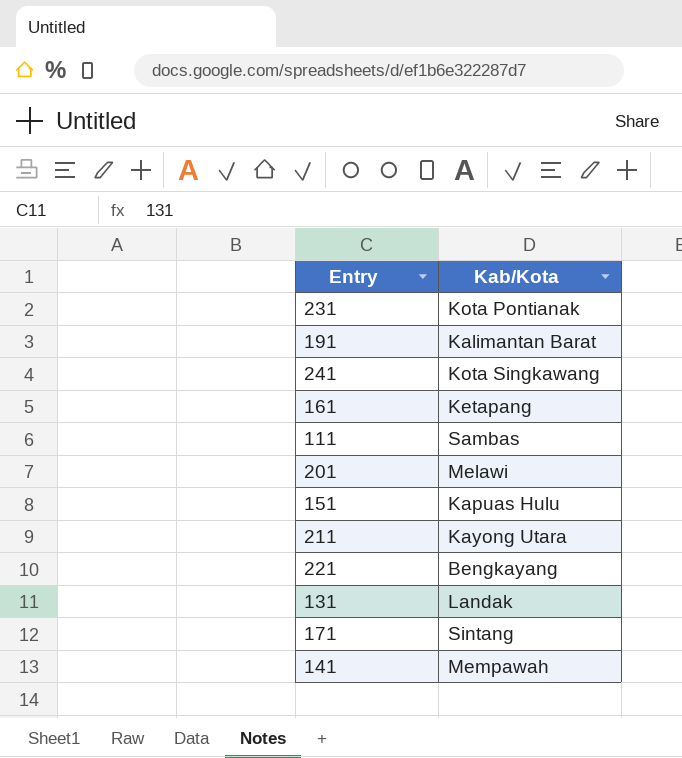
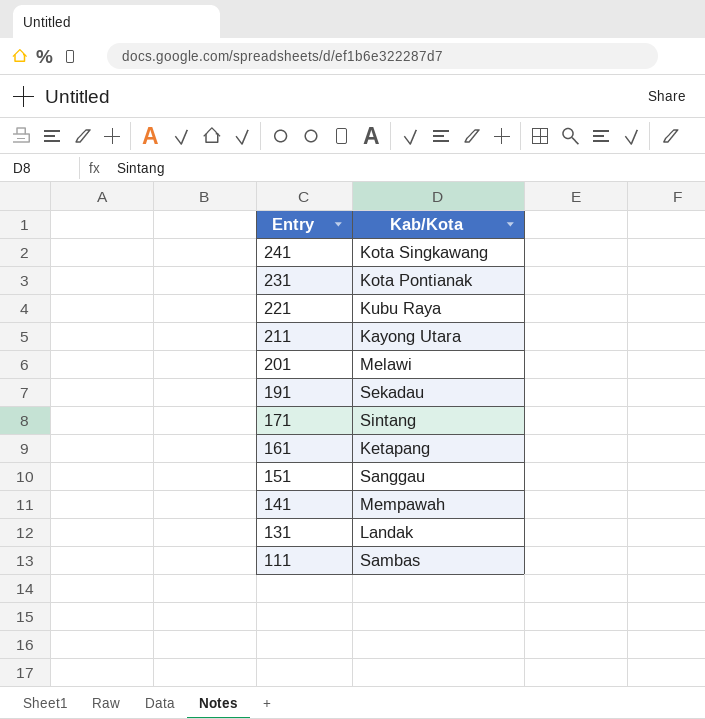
row order: none -> Entry descending
221 | Kab/Kota: Bengkayang -> Kubu Raya
191 | Kab/Kota: Kalimantan Barat -> Sekadau
151 | Kab/Kota: Kapuas Hulu -> Sanggau

